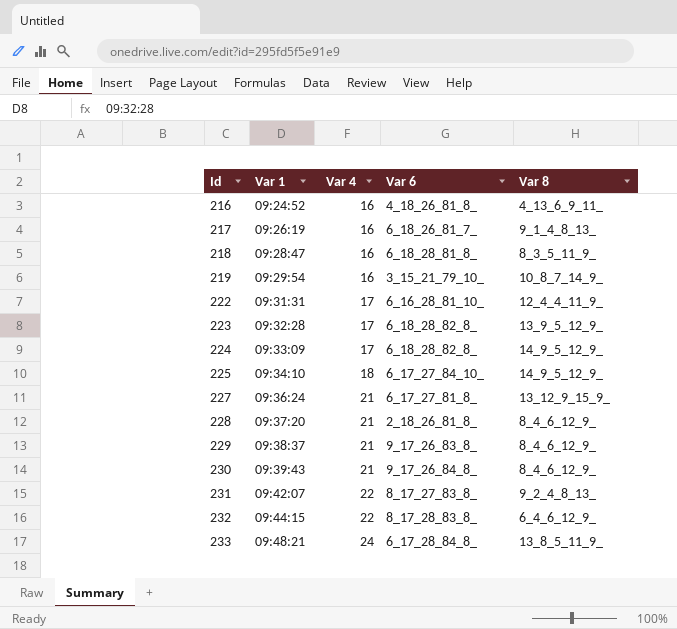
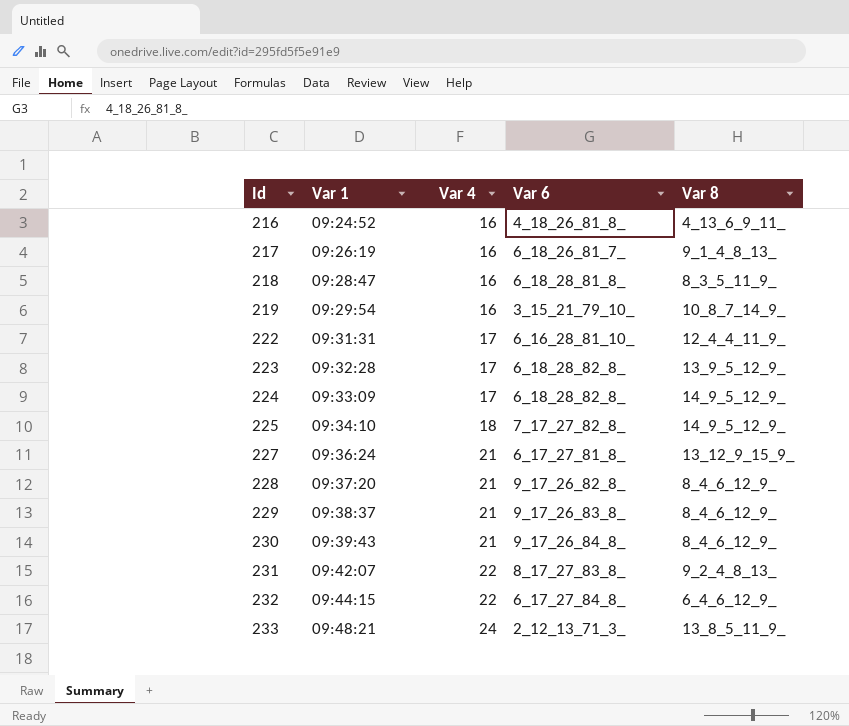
225 | Var 6: 6_17_27_84_10_ -> 7_17_27_82_8_
228 | Var 6: 2_18_26_81_8_ -> 9_17_26_82_8_
232 | Var 6: 8_17_28_83_8_ -> 6_17_27_84_8_
233 | Var 6: 6_17_28_84_8_ -> 2_12_13_71_3_

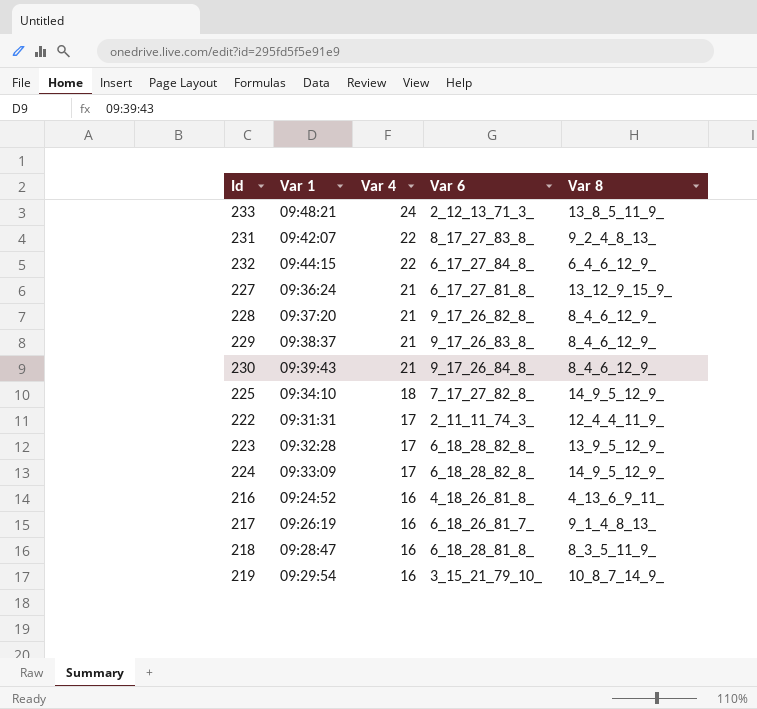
row order: Id ascending -> Var 4 descending
222 | Var 6: 6_16_28_81_10_ -> 2_11_11_74_3_

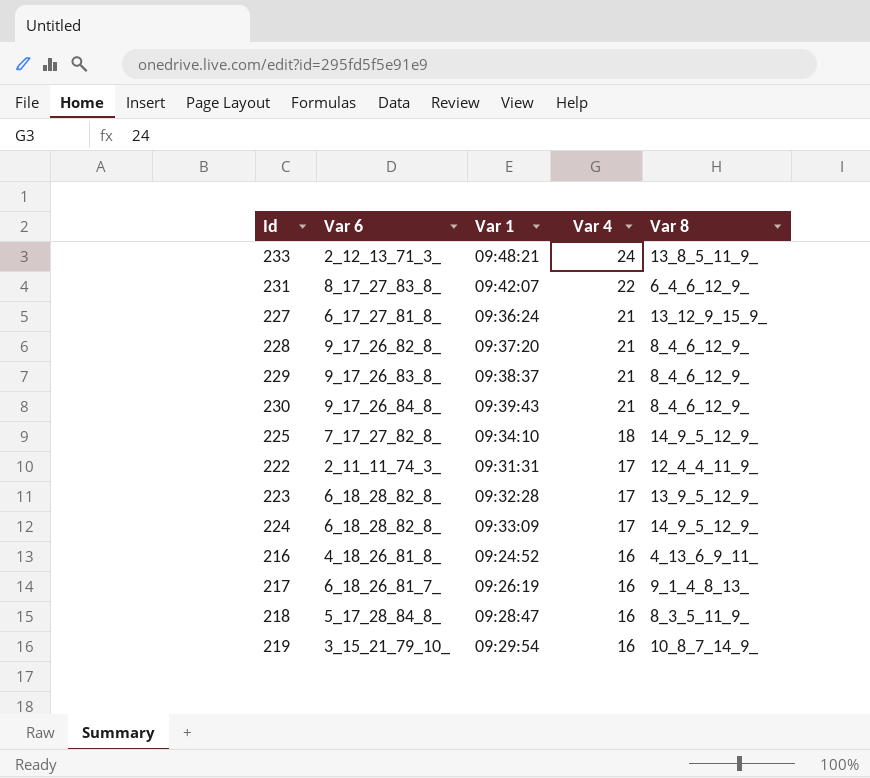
column Var 6 | position: 4 -> 2
row 232: 09:44:15 | 22 | 6_17_27_84_8_ | 6_4_6_12_9_ -> none
231 | Var 8: 9_2_4_8_13_ -> 6_4_6_12_9_
218 | Var 6: 6_18_28_81_8_ -> 5_17_28_84_8_

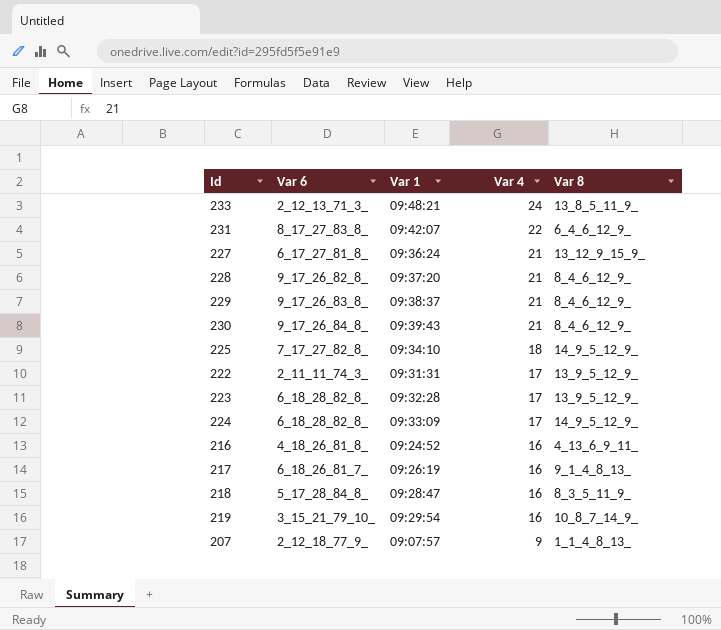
222 | Var 8: 12_4_4_11_9_ -> 13_9_5_12_9_
row 207: none -> 2_12_18_77_9_ | 09:07:57 | 9 | 1_1_4_8_13_

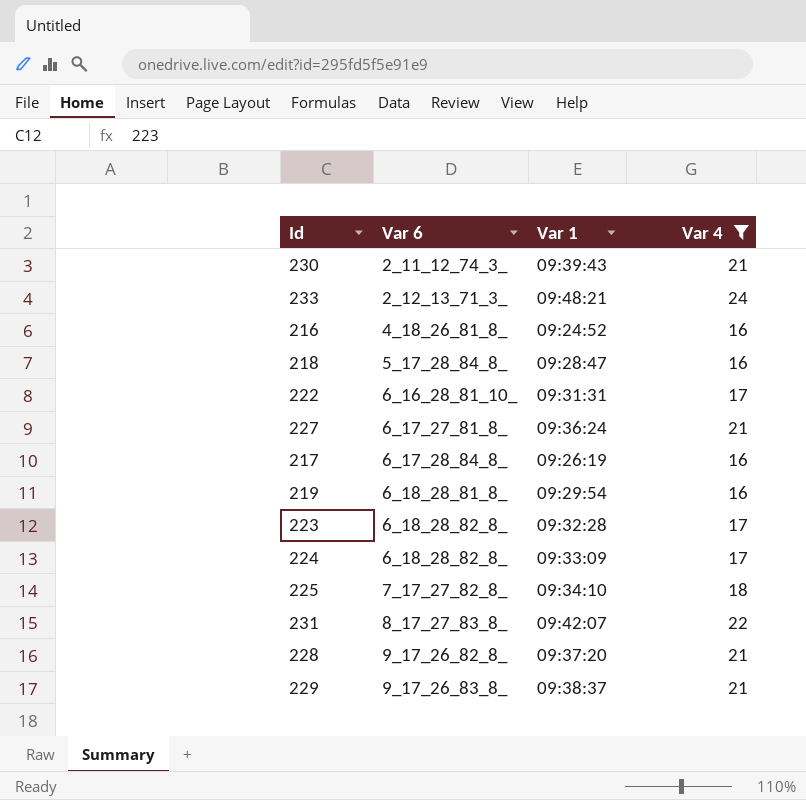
filter: none -> Var 4 != 9
row order: Var 4 descending -> Var 6 ascending
column Var 8 | position: 5 -> none
230 | Var 6: 9_17_26_84_8_ -> 2_11_12_74_3_
222 | Var 6: 2_11_11_74_3_ -> 6_16_28_81_10_
217 | Var 6: 6_18_26_81_7_ -> 6_17_28_84_8_
219 | Var 6: 3_15_21_79_10_ -> 6_18_28_81_8_

